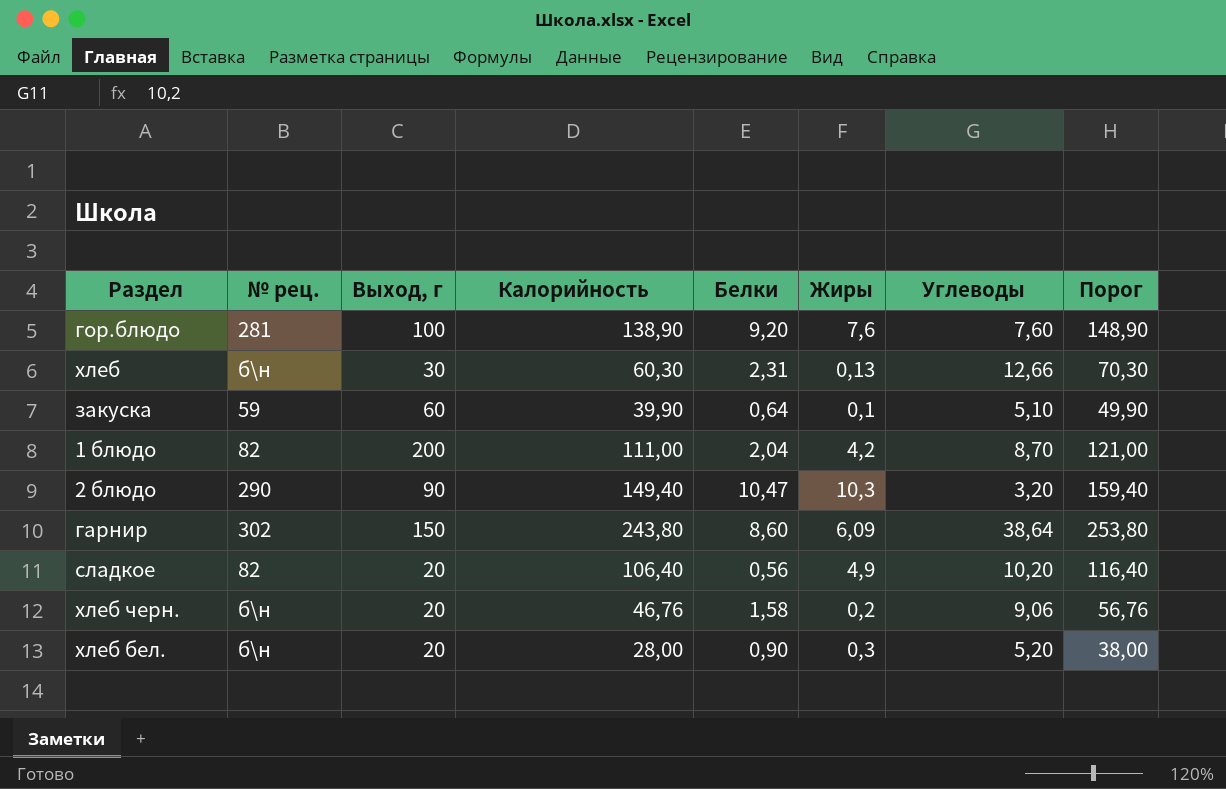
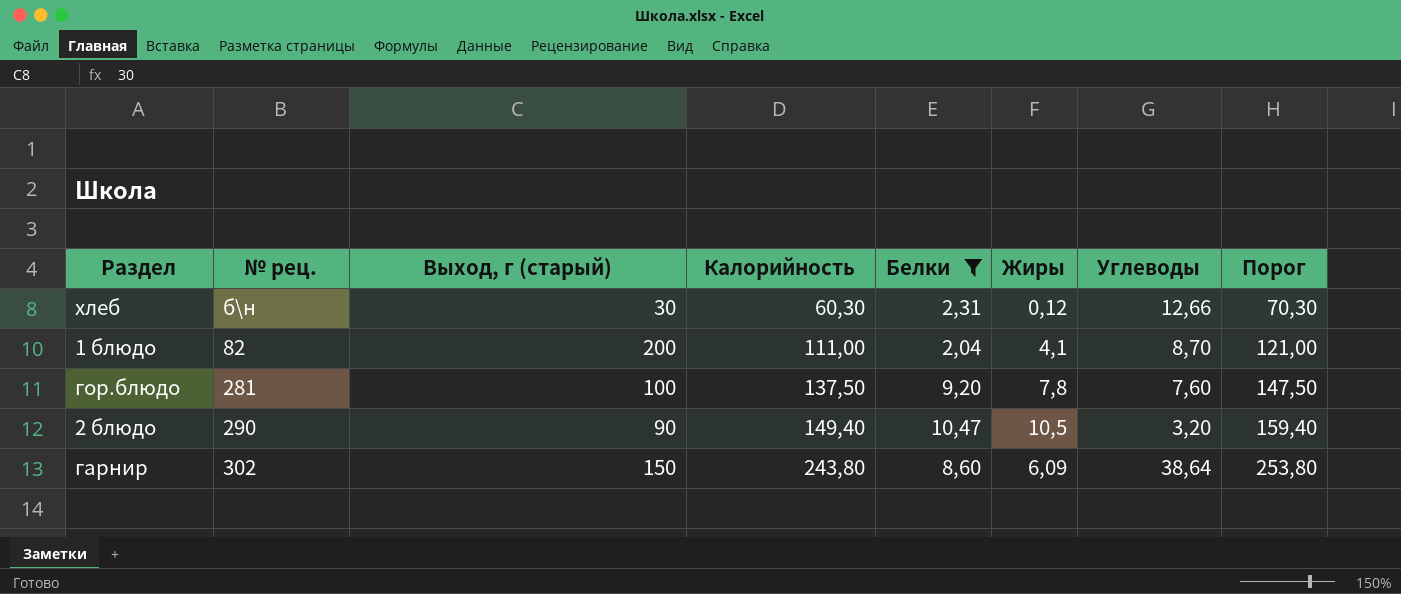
filter: none -> Белки >= 2,04
row order: none -> Калорийность ascending
column name: Выход, г -> Выход, г (старый)
хлеб | Жиры: 0,13 -> 0,12
1 блюдо | Жиры: 4,2 -> 4,1
гор.блюдо | Калорийность: 138,90 -> 137,50
гор.блюдо | Жиры: 7,6 -> 7,8
гор.блюдо | Порог: 148,90 -> 147,50
2 блюдо | Жиры: 10,3 -> 10,5

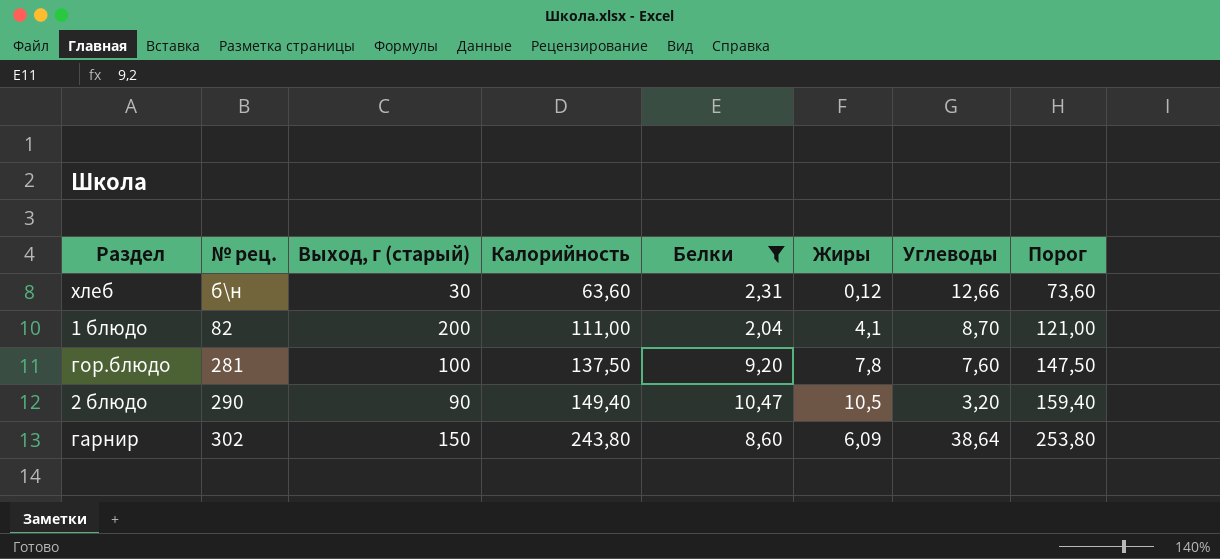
хлеб | Калорийность: 60,30 -> 63,60
хлеб | Порог: 70,30 -> 73,60

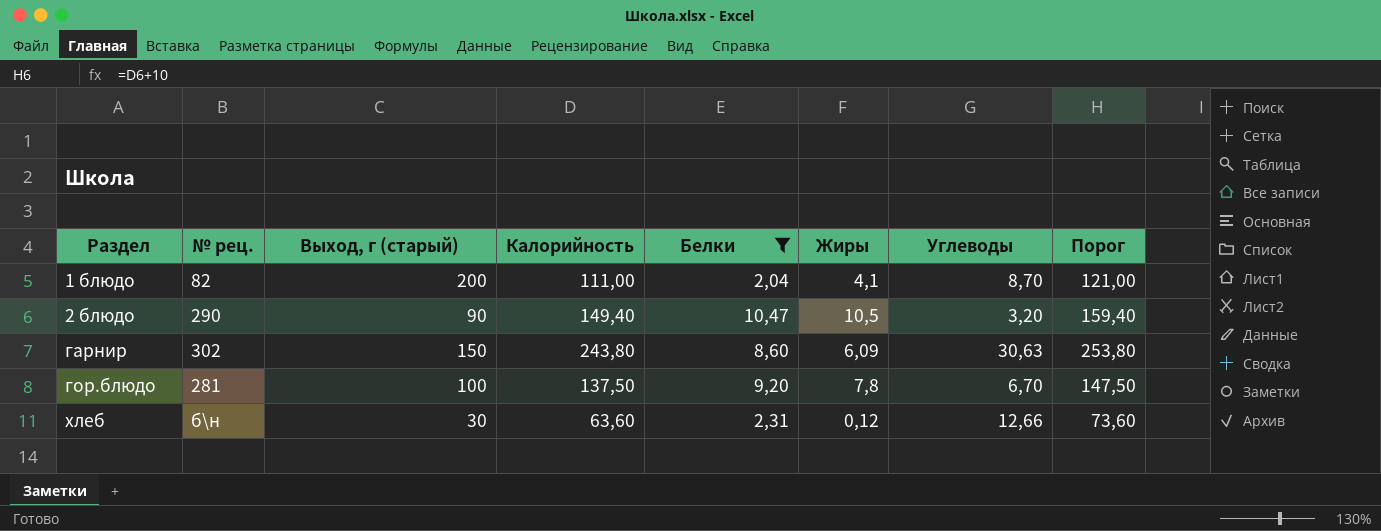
row order: Калорийность ascending -> Раздел ascending
гарнир | Углеводы: 38,64 -> 30,63
гор.блюдо | Углеводы: 7,60 -> 6,70

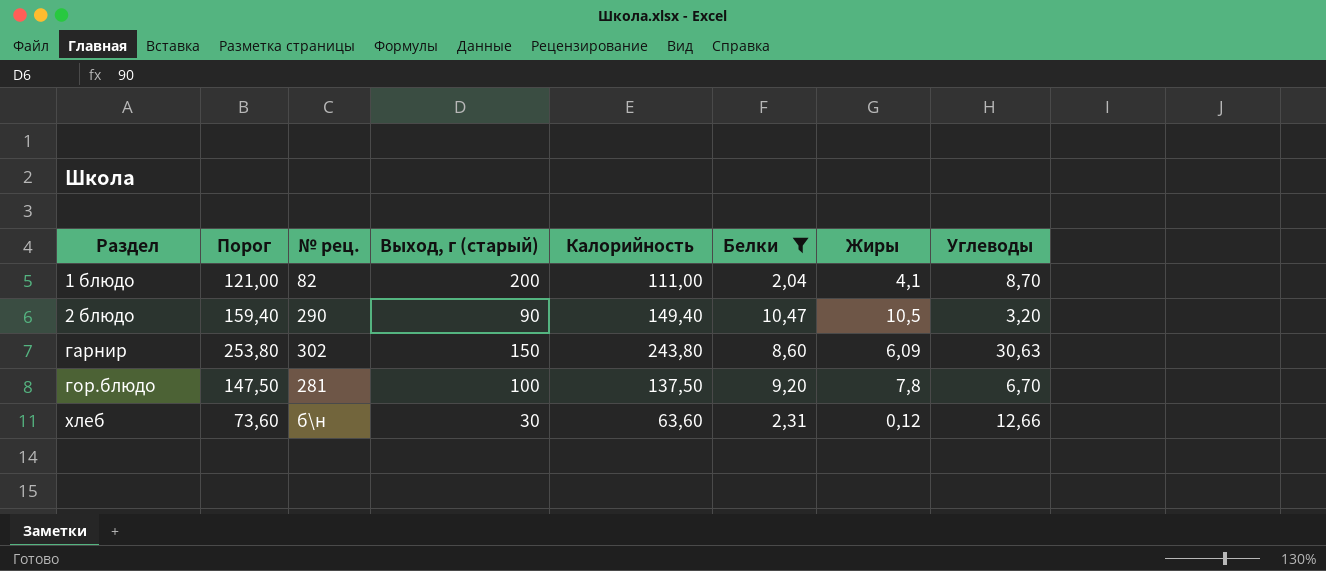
column Порог | position: 8 -> 2

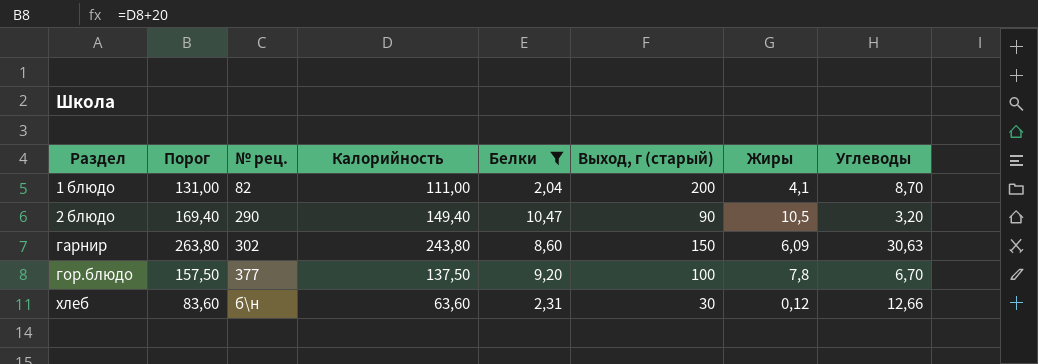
column Порог | formula: [Калорийность] + 10 -> [Калорийность] + 20
column Выход, г (старый) | position: 4 -> 6
гор.блюдо | № рец.: 281 -> 377

